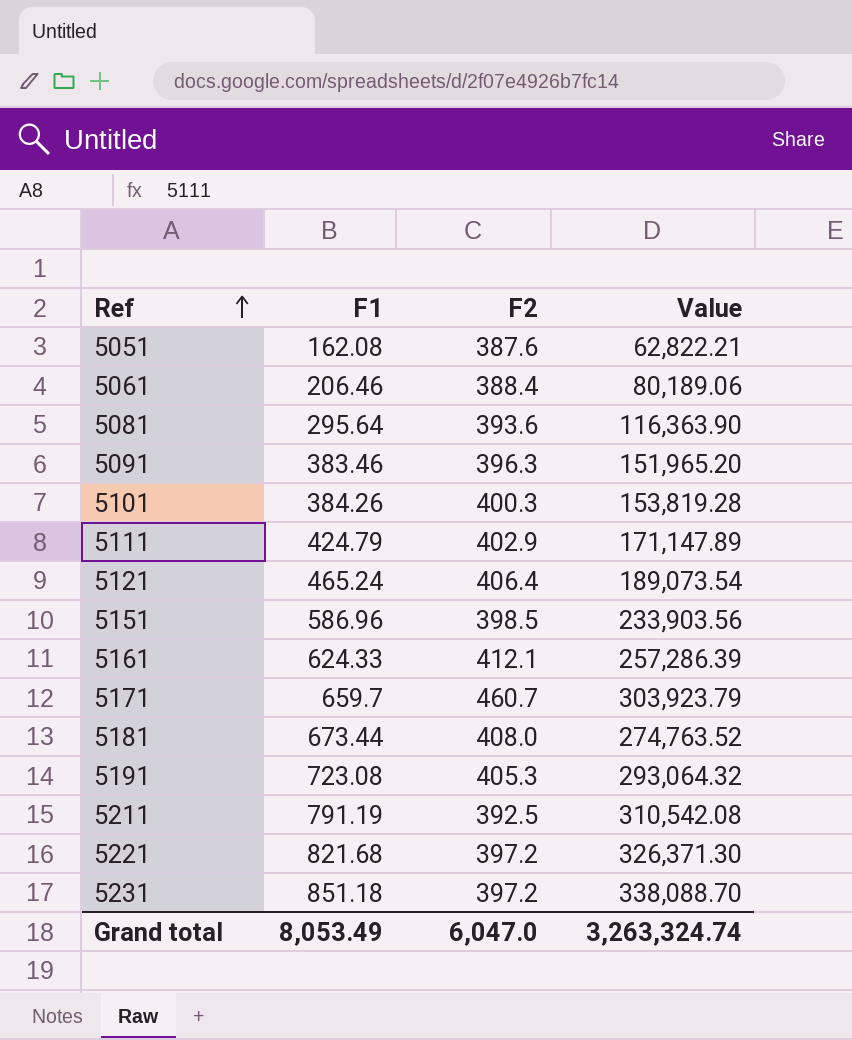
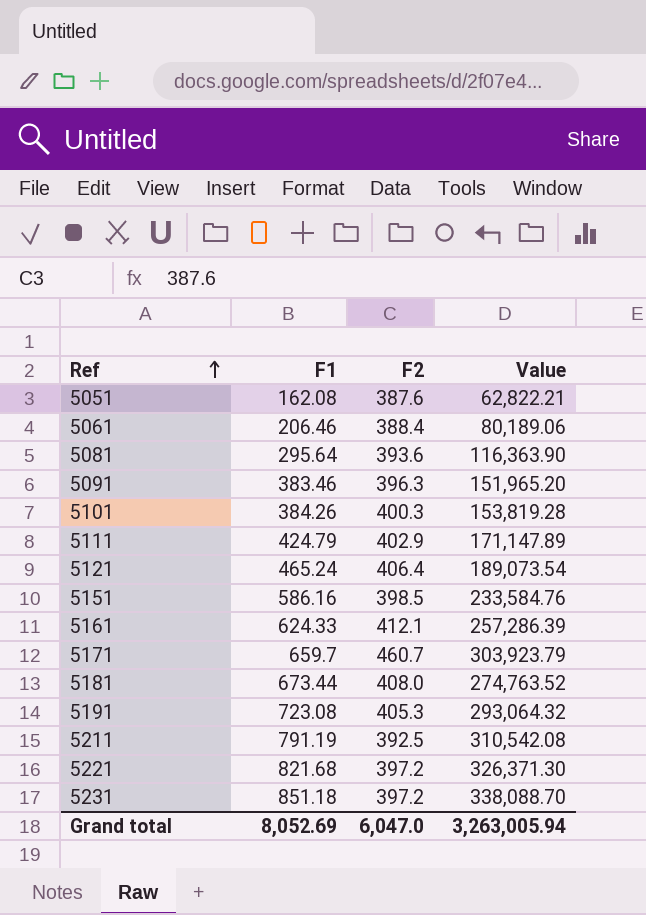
5151 | F1: 586.96 -> 586.16
5151 | Value: 233,903.56 -> 233,584.76
Grand total | F1: 8,053.49 -> 8,052.69
Grand total | Value: 3,263,324.74 -> 3,263,005.94

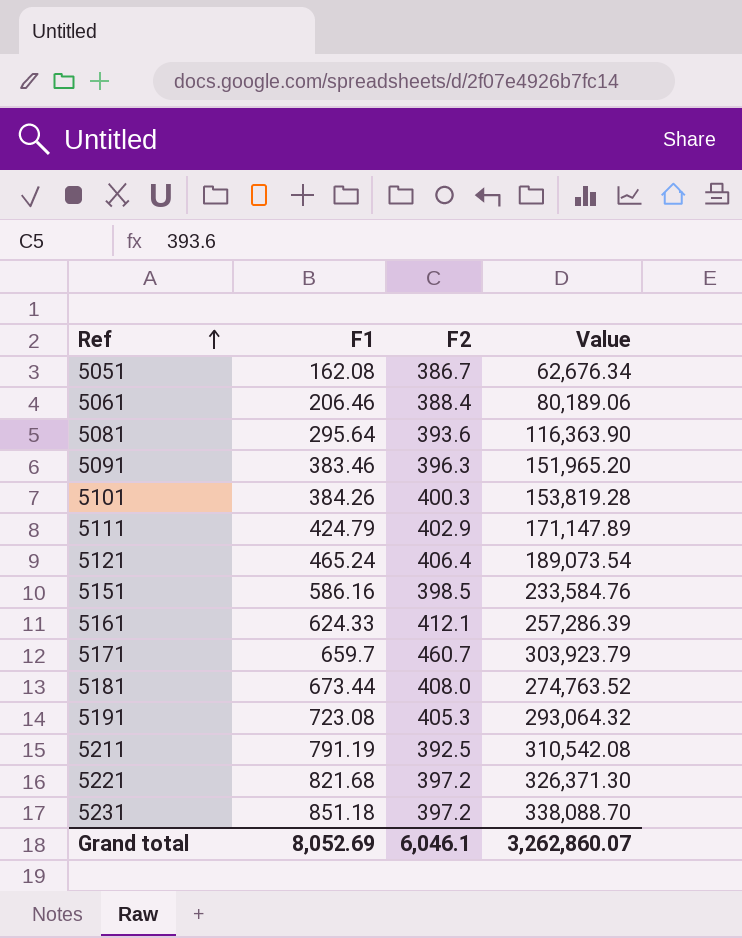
5051 | F2: 387.6 -> 386.7
5051 | Value: 62,822.21 -> 62,676.34
Grand total | F2: 6,047.0 -> 6,046.1
Grand total | Value: 3,263,005.94 -> 3,262,860.07

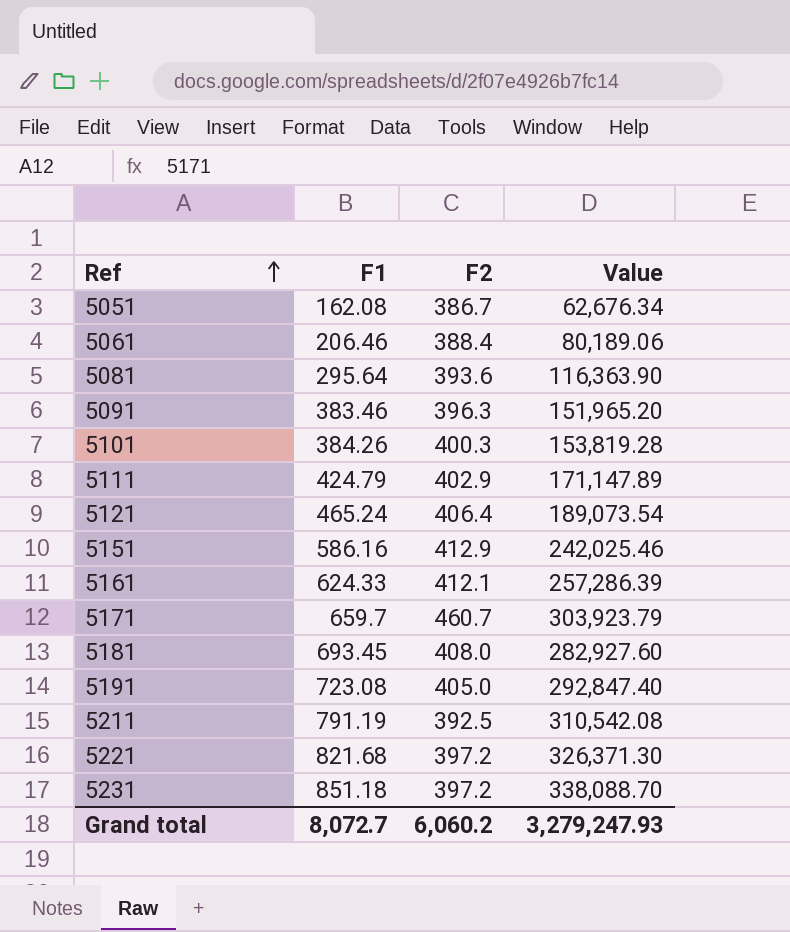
5151 | F2: 398.5 -> 412.9
5151 | Value: 233,584.76 -> 242,025.46
5181 | F1: 673.44 -> 693.45
5181 | Value: 274,763.52 -> 282,927.60
5191 | F2: 405.3 -> 405.0
5191 | Value: 293,064.32 -> 292,847.40
Grand total | F1: 8,052.69 -> 8,072.7
Grand total | F2: 6,046.1 -> 6,060.2
Grand total | Value: 3,262,860.07 -> 3,279,247.93

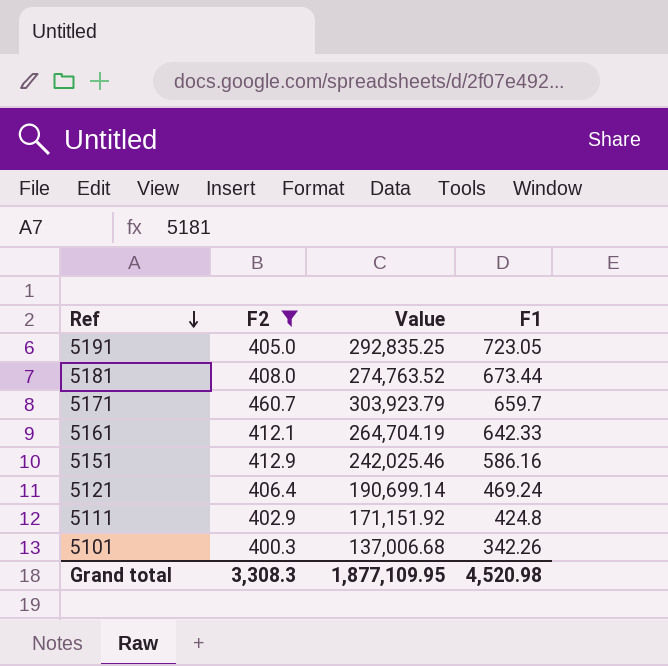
filter: none -> F2 >= 400.3
row order: Ref ascending -> Ref descending
column F1 | position: 2 -> 4
5191 | Value: 292,847.40 -> 292,835.25
5191 | F1: 723.08 -> 723.05
5181 | Value: 282,927.60 -> 274,763.52
5181 | F1: 693.45 -> 673.44
5161 | Value: 257,286.39 -> 264,704.19
5161 | F1: 624.33 -> 642.33
5121 | Value: 189,073.54 -> 190,699.14
5121 | F1: 465.24 -> 469.24
5111 | Value: 171,147.89 -> 171,151.92
5111 | F1: 424.79 -> 424.8
5101 | Value: 153,819.28 -> 137,006.68
5101 | F1: 384.26 -> 342.26
Grand total | F2: 6,060.2 -> 3,308.3
Grand total | Value: 3,279,247.93 -> 1,877,109.95
Grand total | F1: 8,072.7 -> 4,520.98

